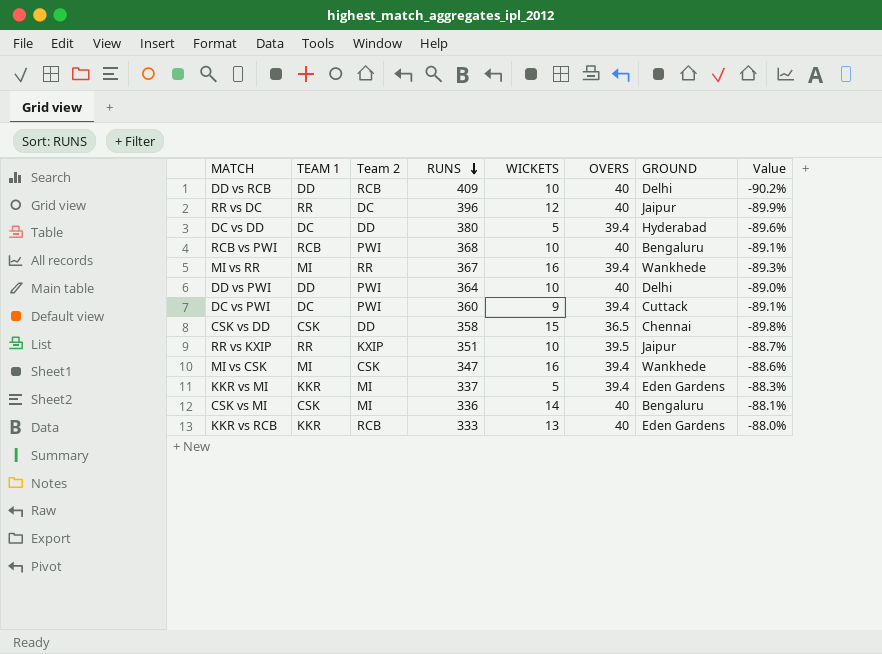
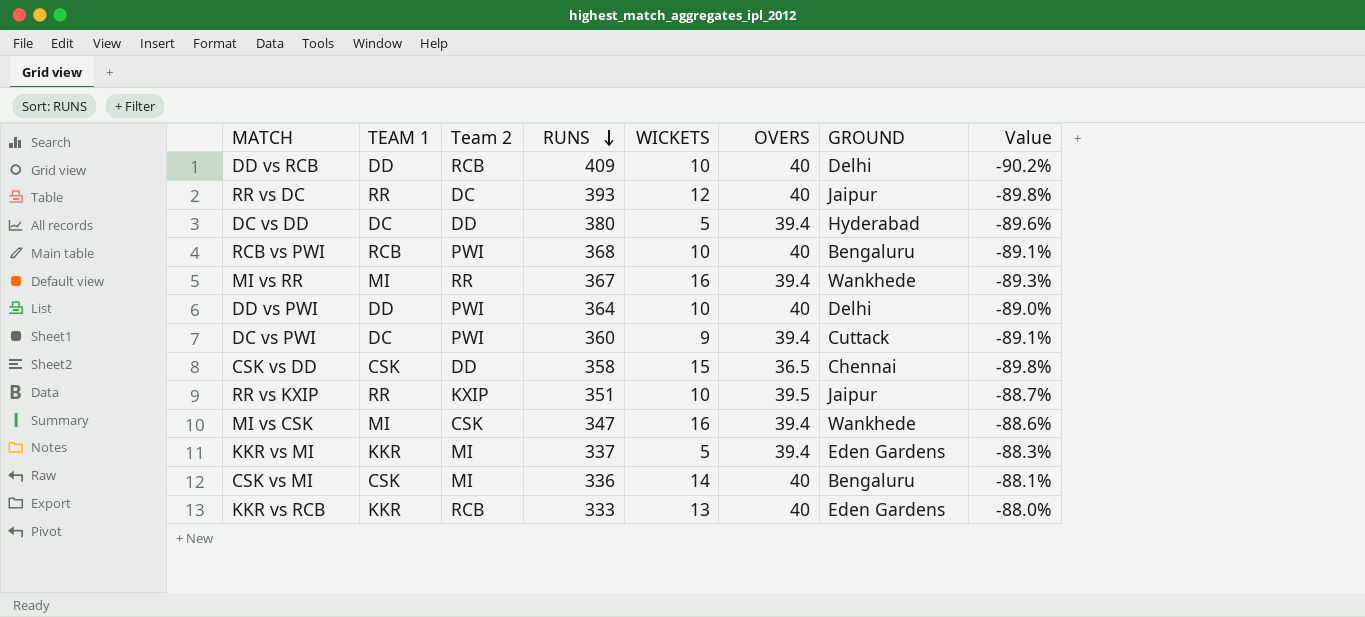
RR vs DC | RUNS: 396 -> 393
RR vs DC | Value: -89.9% -> -89.8%

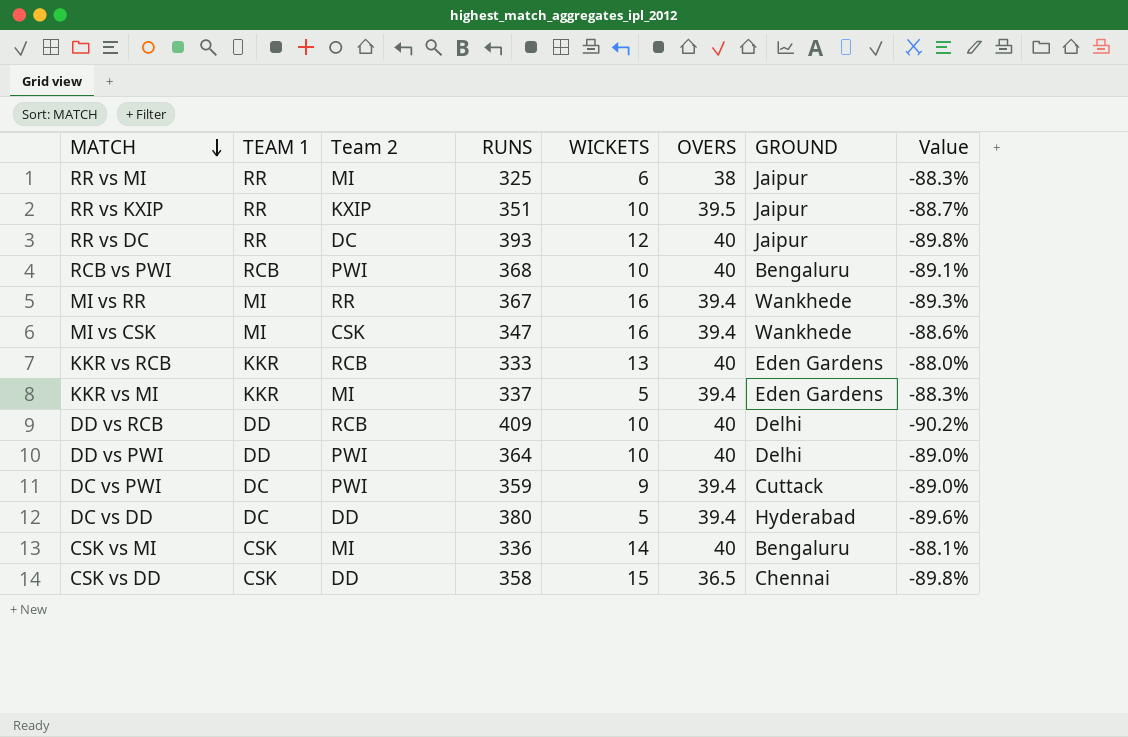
row order: RUNS descending -> MATCH descending
row RR vs MI: none -> RR | MI | 325 | 6 | 38 | Jaipur | -88.3%
DC vs PWI | RUNS: 360 -> 359
DC vs PWI | Value: -89.1% -> -89.0%

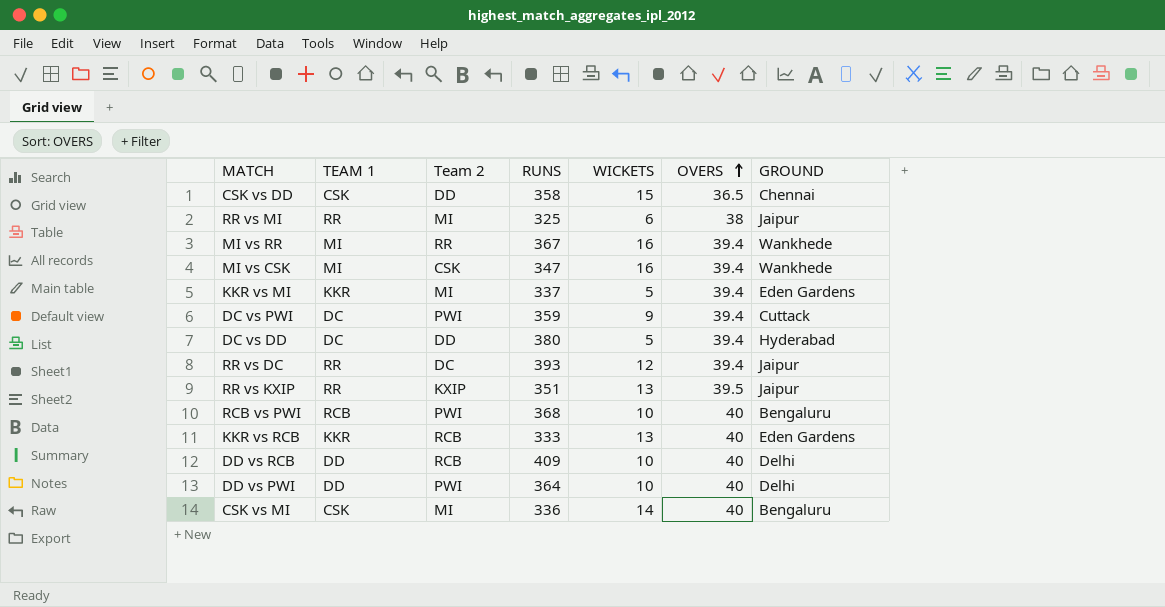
row order: MATCH descending -> OVERS ascending
column Value | formula: ([OVERS] - [RUNS]) / [RUNS] -> none
RR vs DC | OVERS: 40 -> 39.4
RR vs KXIP | WICKETS: 10 -> 13

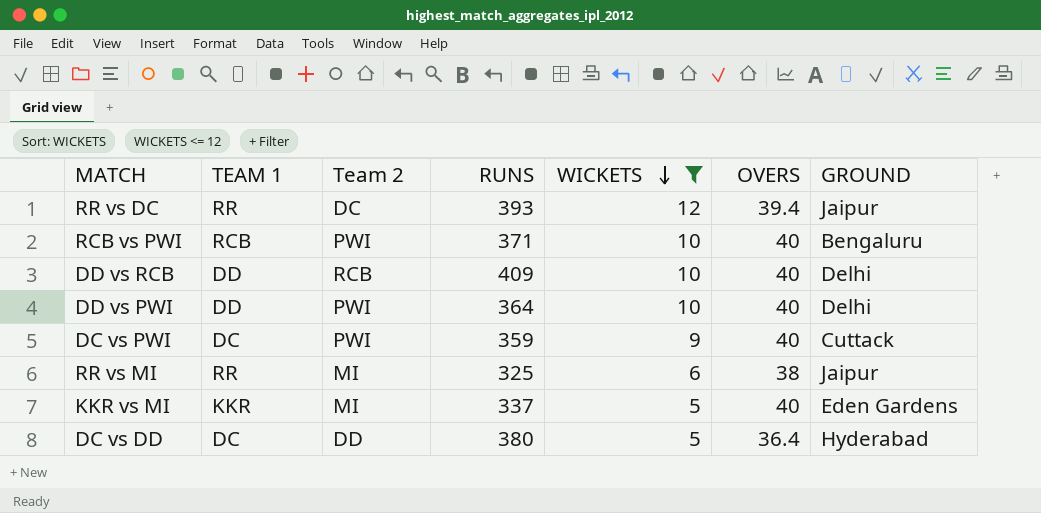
filter: none -> WICKETS <= 12
row order: OVERS ascending -> WICKETS descending
RCB vs PWI | RUNS: 368 -> 371
DC vs PWI | OVERS: 39.4 -> 40
KKR vs MI | OVERS: 39.4 -> 40
DC vs DD | OVERS: 39.4 -> 36.4

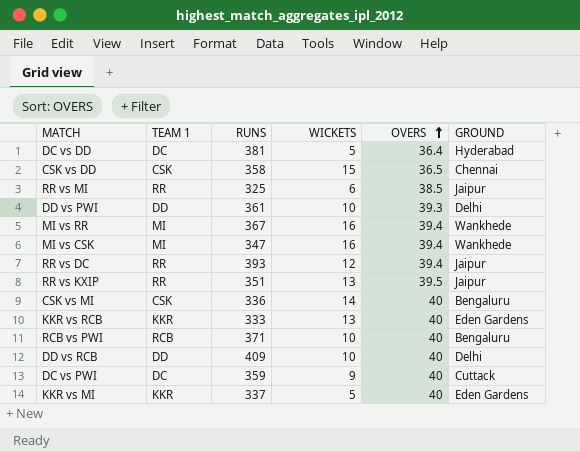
filter: WICKETS <= 12 -> none
row order: WICKETS descending -> OVERS ascending
column Team 2 | position: 3 -> none
DC vs DD | RUNS: 380 -> 381
RR vs MI | OVERS: 38 -> 38.5
DD vs PWI | RUNS: 364 -> 361
DD vs PWI | OVERS: 40 -> 39.3

